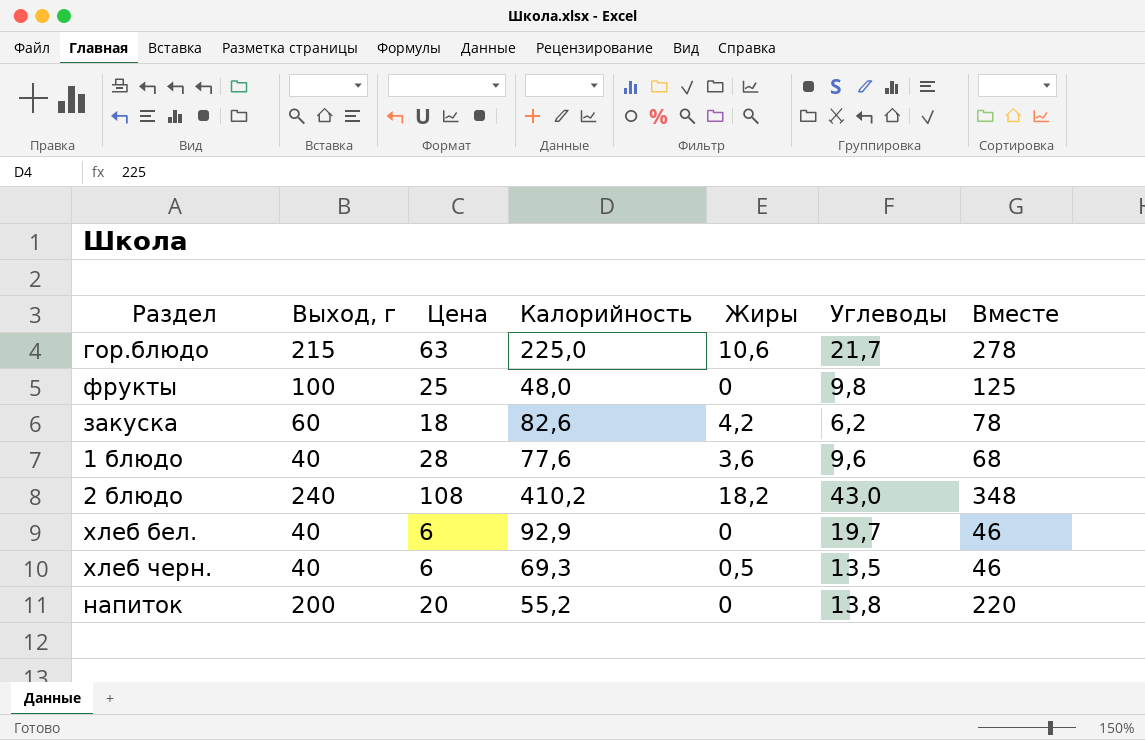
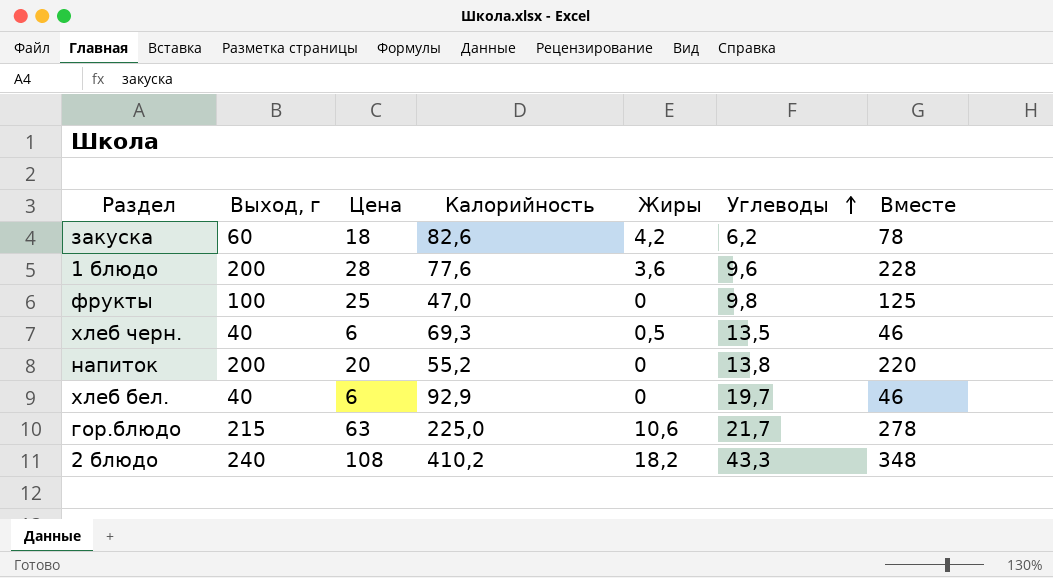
row order: none -> Углеводы ascending
1 блюдо | Выход, г: 40 -> 200
1 блюдо | Вместе: 68 -> 228
фрукты | Калорийность: 48,0 -> 47,0
2 блюдо | Углеводы: 43,0 -> 43,3

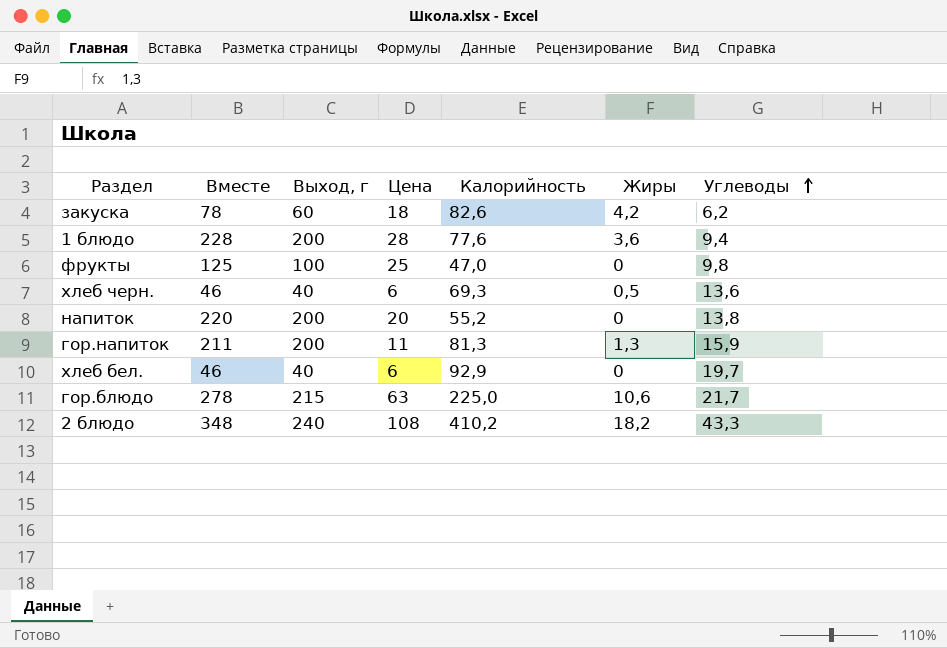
column Вместе | position: 7 -> 2
1 блюдо | Углеводы: 9,6 -> 9,4
хлеб черн. | Углеводы: 13,5 -> 13,6
row гор.напиток: none -> 211 | 200 | 11 | 81,3 | 1,3 | 15,9

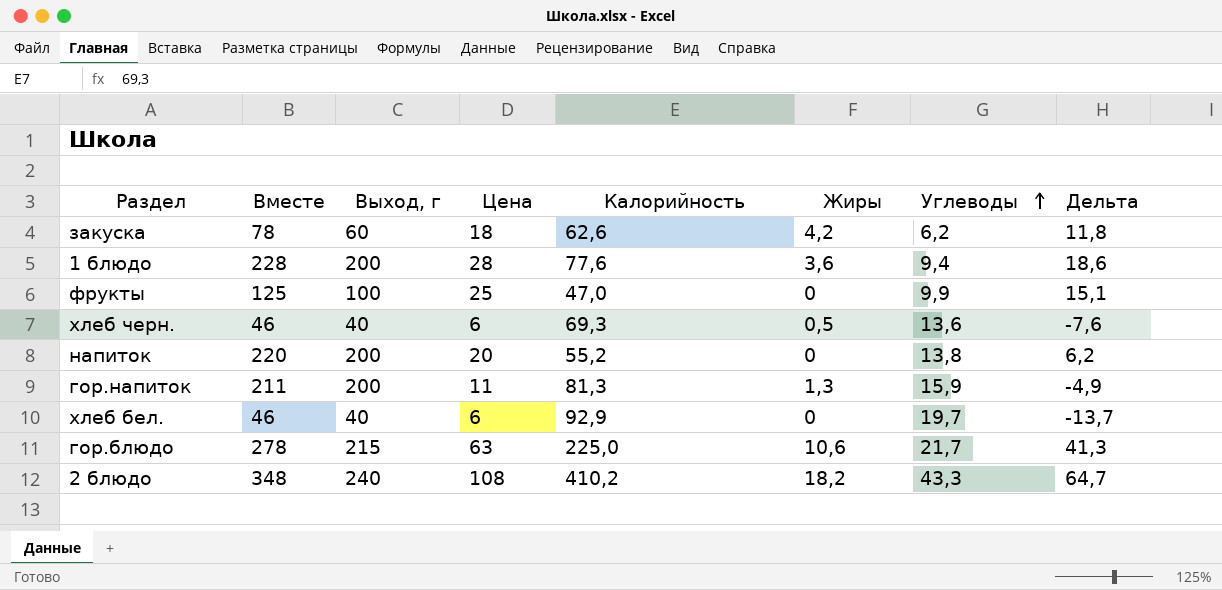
column Дельта | formula: none -> [Цена] - [Углеводы]
закуска | Калорийность: 82,6 -> 62,6
фрукты | Углеводы: 9,8 -> 9,9

